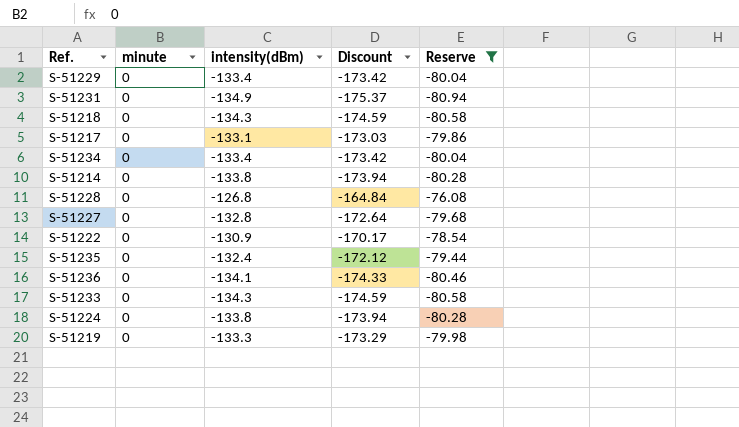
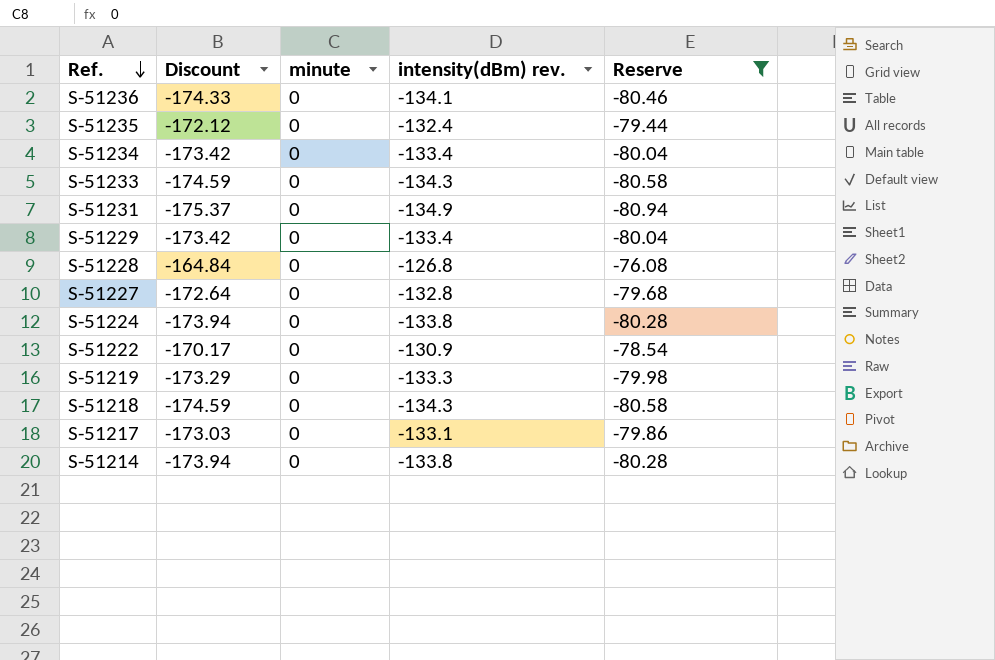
row order: none -> Ref. descending
column Discount | position: 4 -> 2
column name: intensity(dBm) -> intensity(dBm) rev.

